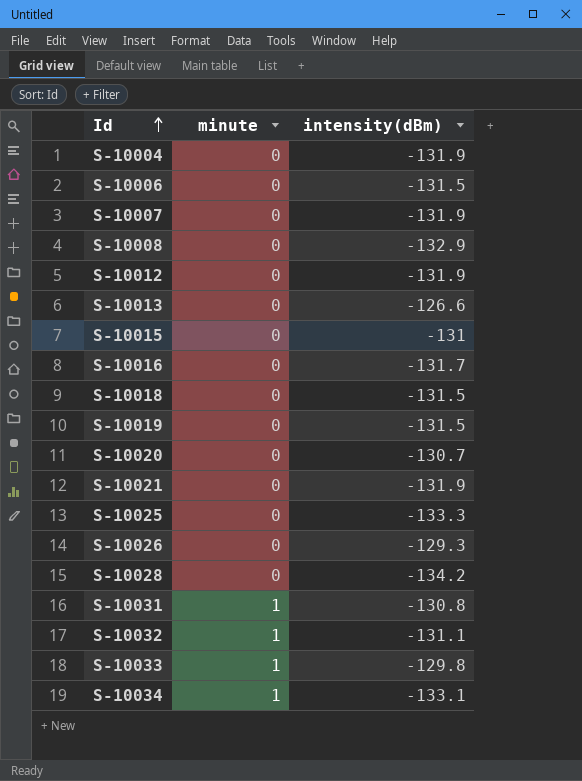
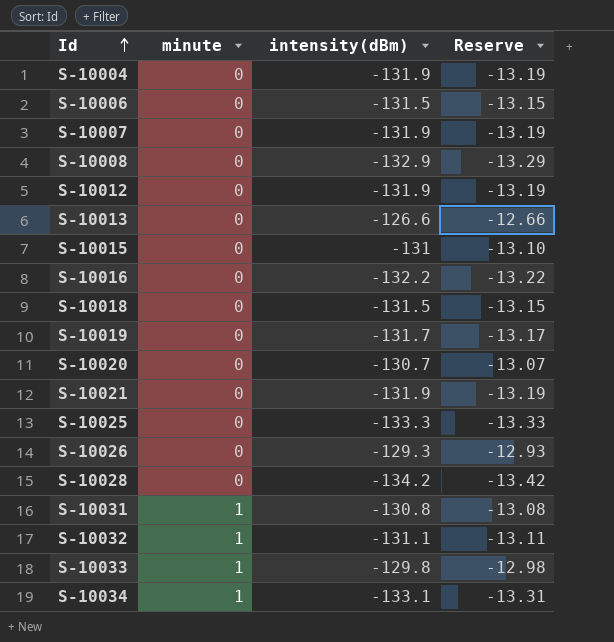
column Reserve | formula: none -> [intensity(dBm)] * 0.1
S-10016 | intensity(dBm): -131.7 -> -132.2
S-10019 | intensity(dBm): -131.5 -> -131.7

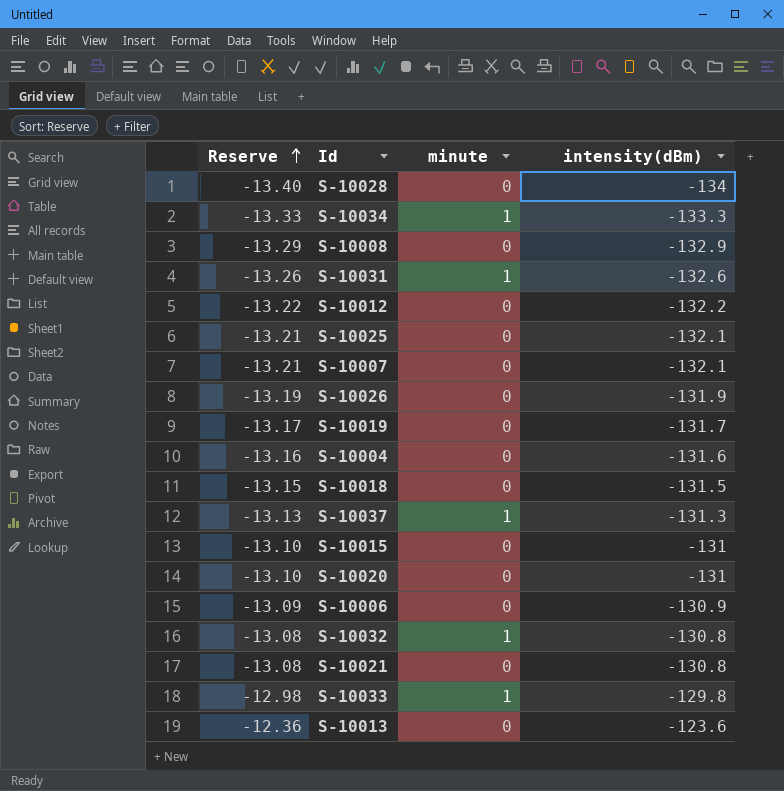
row order: Id ascending -> Reserve ascending
column Reserve | position: 4 -> 1
row S-10016: 0 | -132.2 | -13.22 -> none
S-10028 | Reserve: -13.42 -> -13.40
S-10028 | intensity(dBm): -134.2 -> -134
S-10034 | Reserve: -13.31 -> -13.33
S-10034 | intensity(dBm): -133.1 -> -133.3
S-10031 | Reserve: -13.08 -> -13.26
S-10031 | intensity(dBm): -130.8 -> -132.6
S-10012 | Reserve: -13.19 -> -13.22
S-10012 | intensity(dBm): -131.9 -> -132.2
S-10025 | Reserve: -13.33 -> -13.21
S-10025 | intensity(dBm): -133.3 -> -132.1
S-10007 | Reserve: -13.19 -> -13.21
S-10007 | intensity(dBm): -131.9 -> -132.1
S-10026 | Reserve: -12.93 -> -13.19
S-10026 | intensity(dBm): -129.3 -> -131.9
S-10004 | Reserve: -13.19 -> -13.16
S-10004 | intensity(dBm): -131.9 -> -131.6
row S-10037: none -> -13.13 | 1 | -131.3
S-10020 | Reserve: -13.07 -> -13.10
S-10020 | intensity(dBm): -130.7 -> -131
S-10006 | Reserve: -13.15 -> -13.09
S-10006 | intensity(dBm): -131.5 -> -130.9
S-10032 | Reserve: -13.11 -> -13.08
S-10032 | intensity(dBm): -131.1 -> -130.8
S-10021 | Reserve: -13.19 -> -13.08
S-10021 | intensity(dBm): -131.9 -> -130.8
S-10013 | Reserve: -12.66 -> -12.36
S-10013 | intensity(dBm): -126.6 -> -123.6

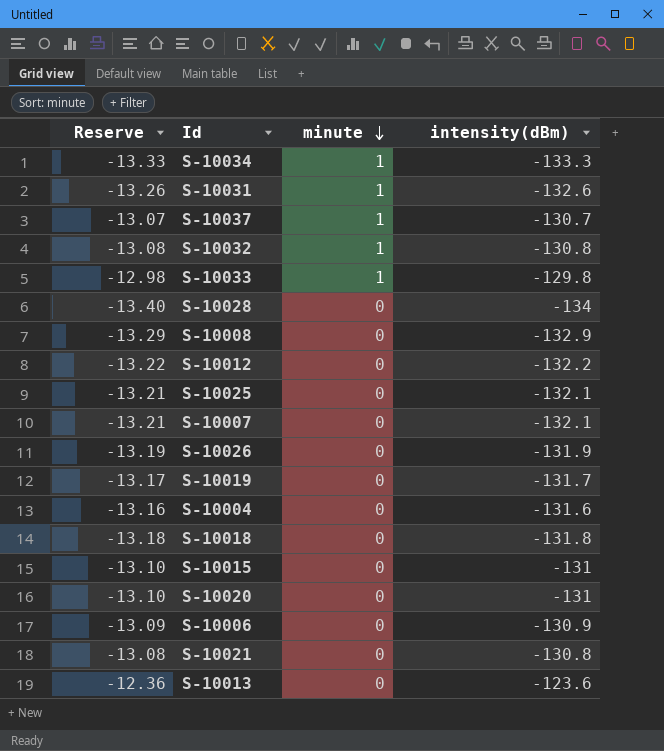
row order: Reserve ascending -> minute descending
S-10037 | Reserve: -13.13 -> -13.07
S-10037 | intensity(dBm): -131.3 -> -130.7
S-10018 | Reserve: -13.15 -> -13.18
S-10018 | intensity(dBm): -131.5 -> -131.8

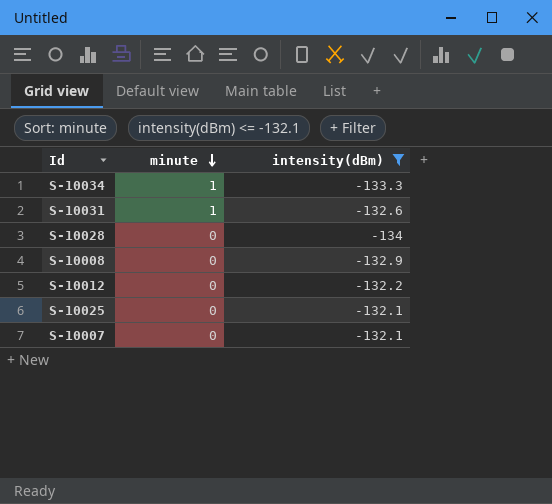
filter: none -> intensity(dBm) <= -132.1
column Reserve | formula: [intensity(dBm)] * 0.1 -> none

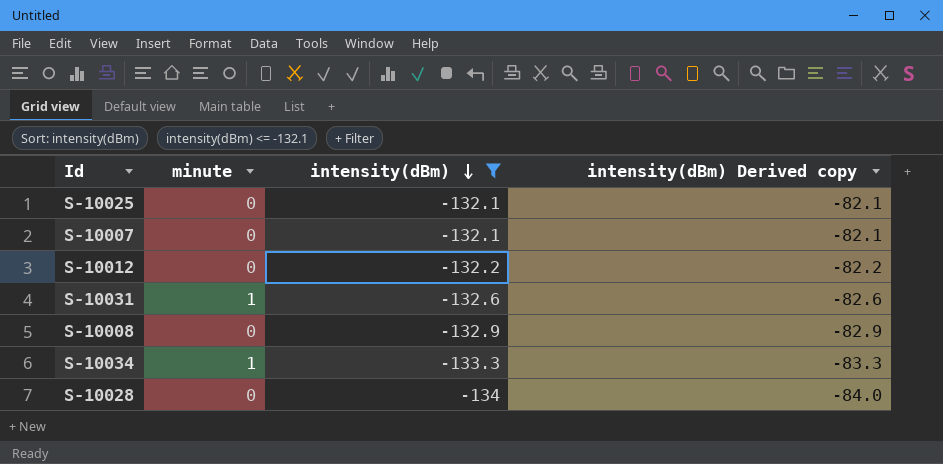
row order: minute descending -> intensity(dBm) descending
column intensity(dBm) Derived copy | formula: none -> [intensity(dBm)] + 50

